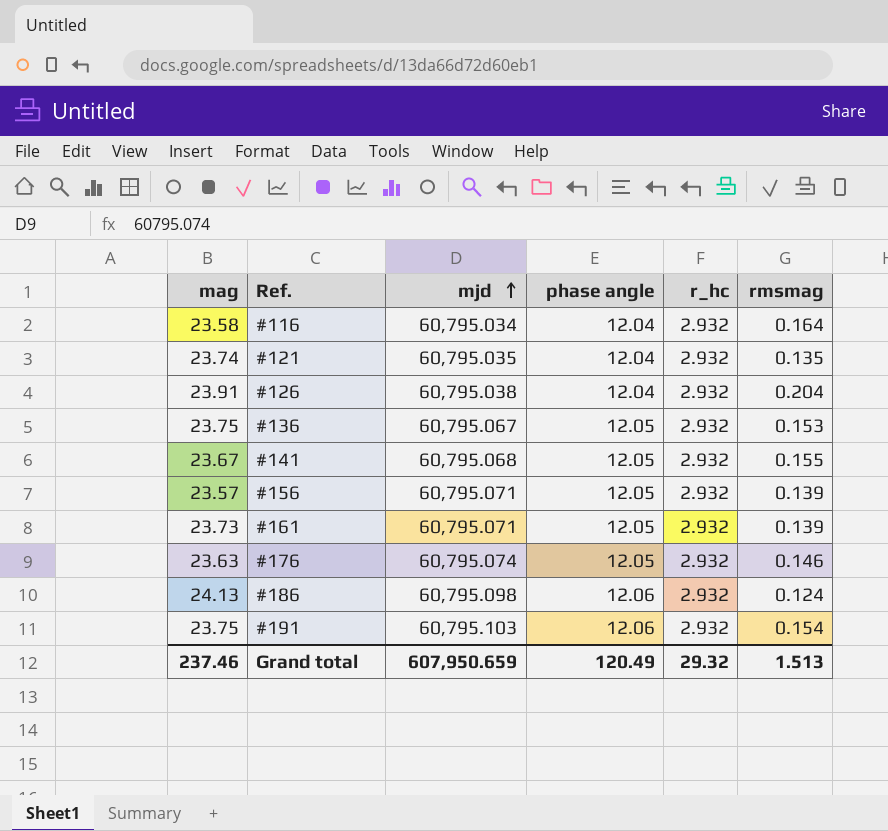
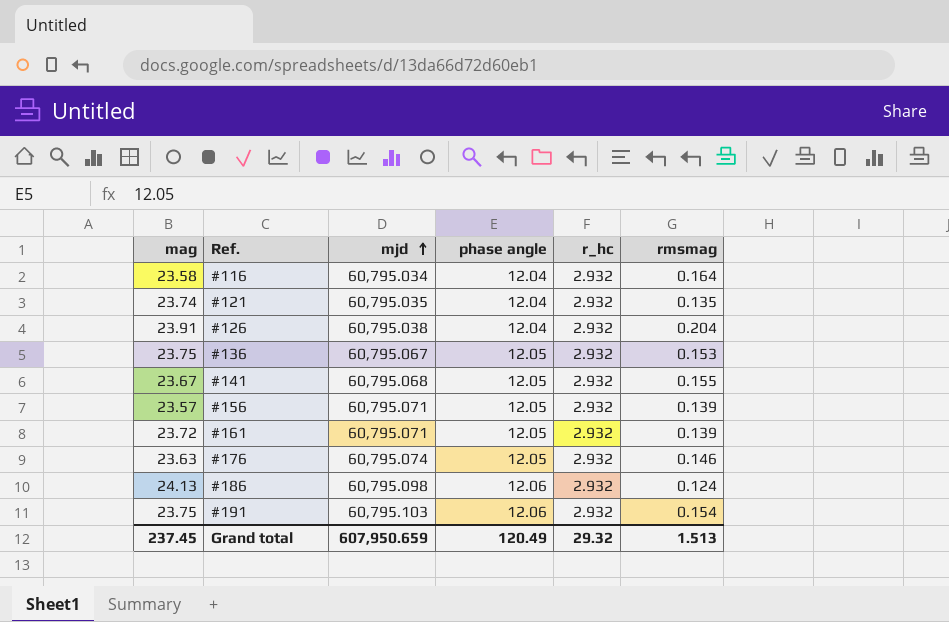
#161 | mag: 23.73 -> 23.72
Grand total | mag: 237.46 -> 237.45

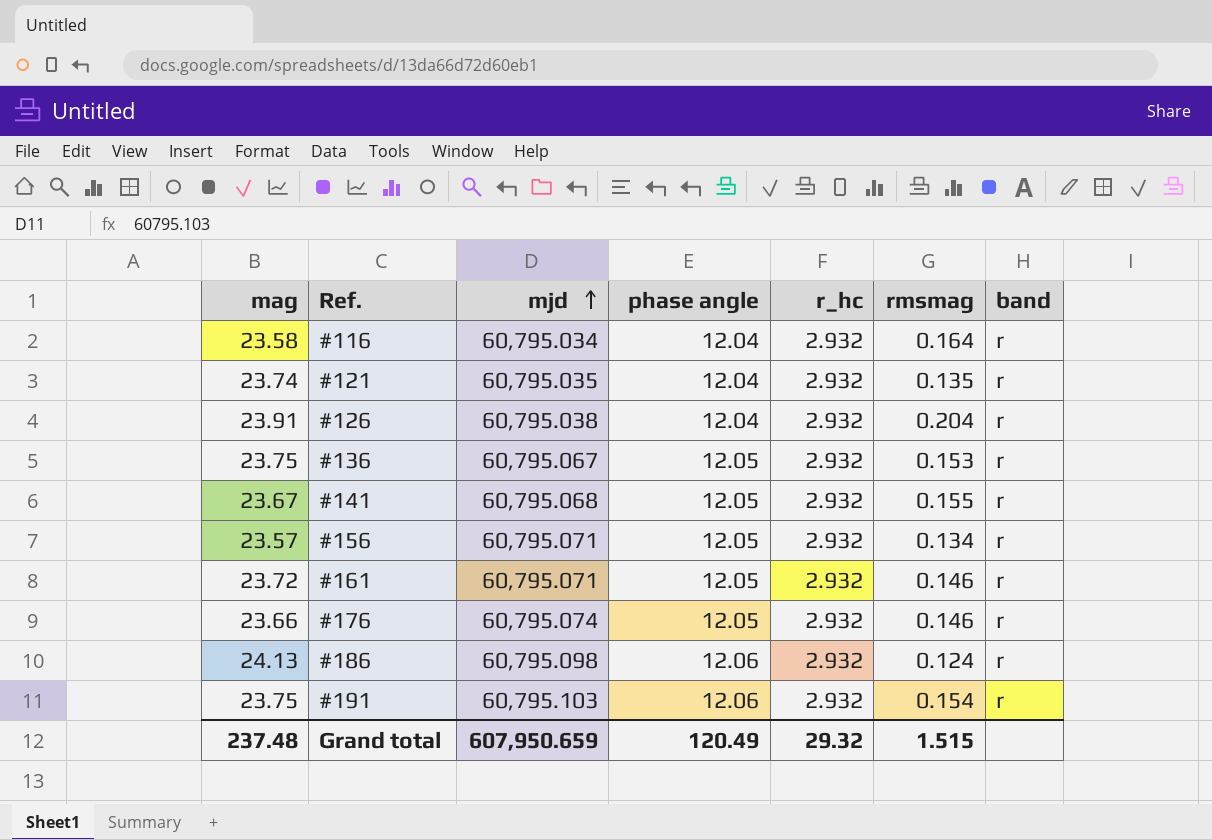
column band | position: none -> 7
#156 | rmsmag: 0.139 -> 0.134
#161 | rmsmag: 0.139 -> 0.146
#176 | mag: 23.63 -> 23.66
Grand total | mag: 237.45 -> 237.48
Grand total | rmsmag: 1.513 -> 1.515

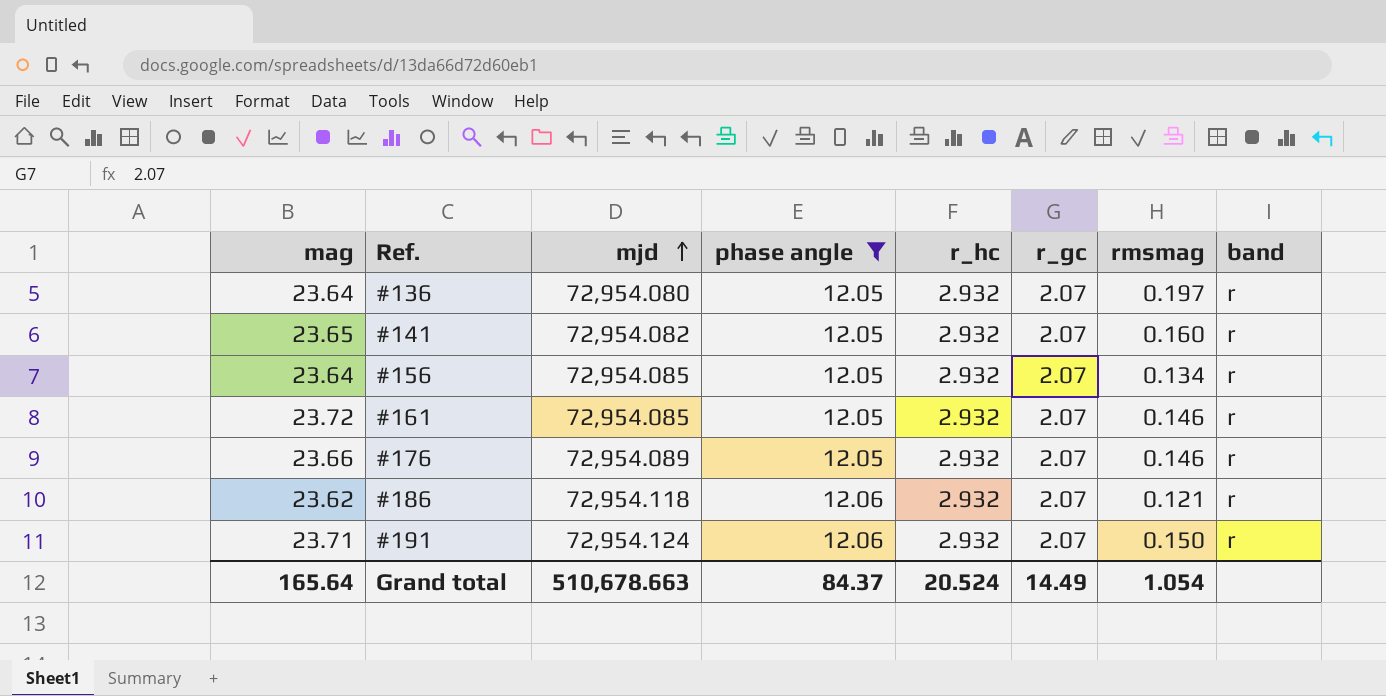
filter: none -> phase angle != 12.04
column r_gc | position: none -> 6
#136 | mag: 23.75 -> 23.64
#136 | mjd: 60,795.067 -> 72,954.080
#136 | rmsmag: 0.153 -> 0.197
#141 | mag: 23.67 -> 23.65
#141 | mjd: 60,795.068 -> 72,954.082
#141 | rmsmag: 0.155 -> 0.160
#156 | mag: 23.57 -> 23.64
#156 | mjd: 60,795.071 -> 72,954.085
#161 | mjd: 60,795.071 -> 72,954.085
#176 | mjd: 60,795.074 -> 72,954.089
#186 | mag: 24.13 -> 23.62
#186 | mjd: 60,795.098 -> 72,954.118
#186 | rmsmag: 0.124 -> 0.121
#191 | mag: 23.75 -> 23.71
#191 | mjd: 60,795.103 -> 72,954.124
#191 | rmsmag: 0.154 -> 0.150
Grand total | mag: 237.48 -> 165.64
Grand total | mjd: 607,950.659 -> 510,678.663
Grand total | phase angle: 120.49 -> 84.37
Grand total | r_hc: 29.32 -> 20.524
Grand total | rmsmag: 1.515 -> 1.054

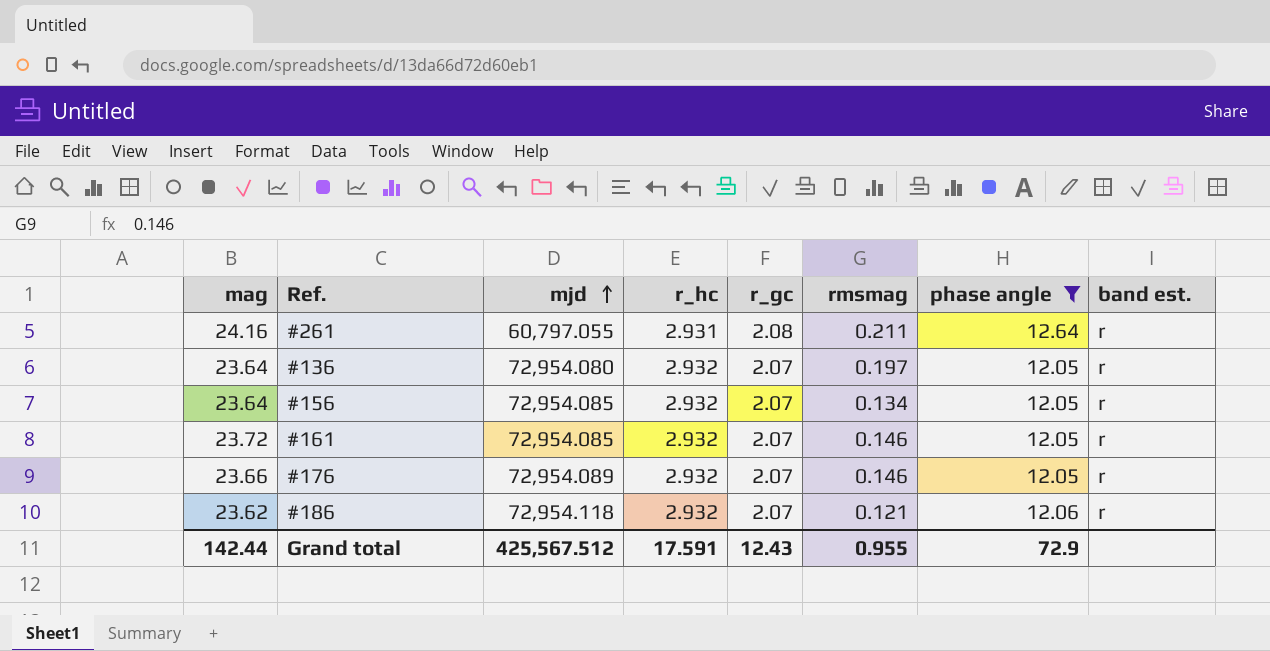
column phase angle | position: 4 -> 7
column name: band -> band est.
row #141: 23.65 | 72,954.082 | 12.05 | 2.932 | 2.07 | 0.160 | r -> none
row #191: 23.71 | 72,954.124 | 12.06 | 2.932 | 2.07 | 0.150 | r -> none
row #261: none -> 24.16 | 60,797.055 | 2.931 | 2.08 | 0.211 | 12.64 | r
Grand total | mag: 165.64 -> 142.44
Grand total | mjd: 510,678.663 -> 425,567.512
Grand total | r_hc: 20.524 -> 17.591
Grand total | r_gc: 14.49 -> 12.43
Grand total | rmsmag: 1.054 -> 0.955
Grand total | phase angle: 84.37 -> 72.9

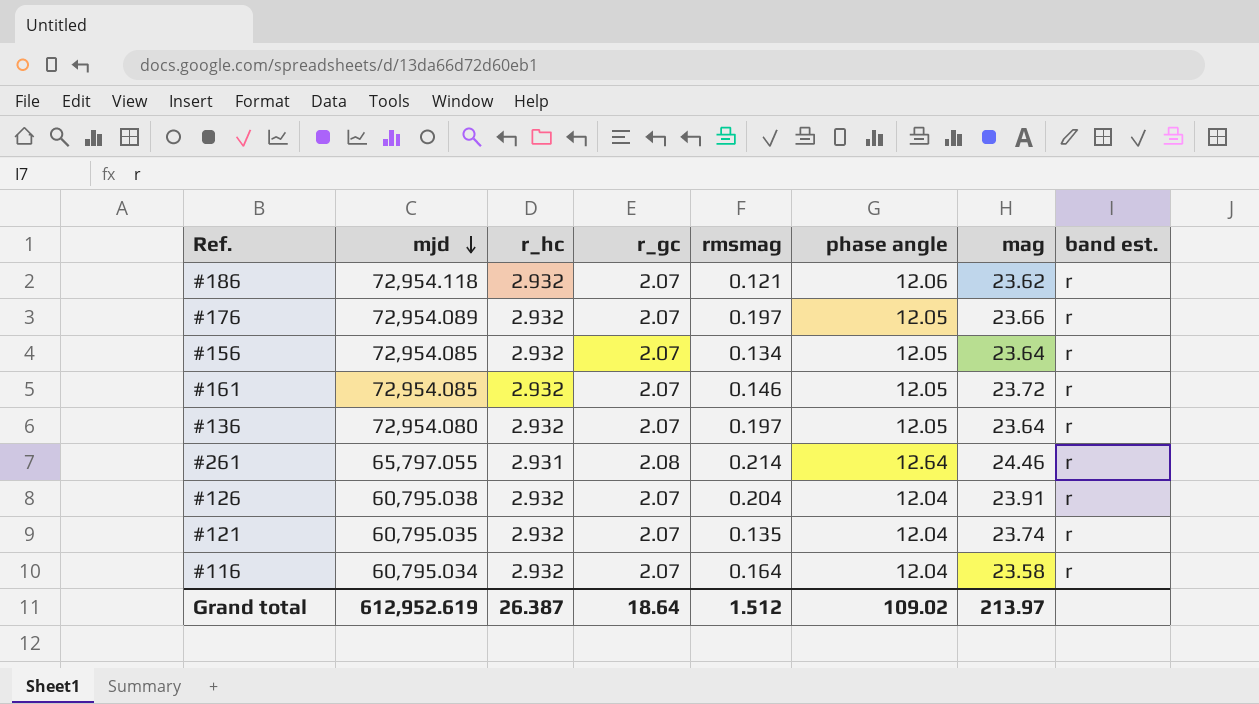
filter: phase angle != 12.04 -> none
row order: mjd ascending -> mjd descending
column mag | position: 1 -> 7
#176 | rmsmag: 0.146 -> 0.197
#261 | mjd: 60,797.055 -> 65,797.055
#261 | rmsmag: 0.211 -> 0.214
#261 | mag: 24.16 -> 24.46
Grand total | mjd: 425,567.512 -> 612,952.619
Grand total | r_hc: 17.591 -> 26.387
Grand total | r_gc: 12.43 -> 18.64
Grand total | rmsmag: 0.955 -> 1.512
Grand total | phase angle: 72.9 -> 109.02
Grand total | mag: 142.44 -> 213.97

